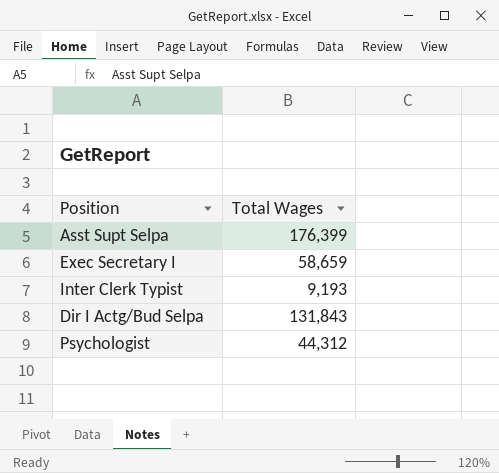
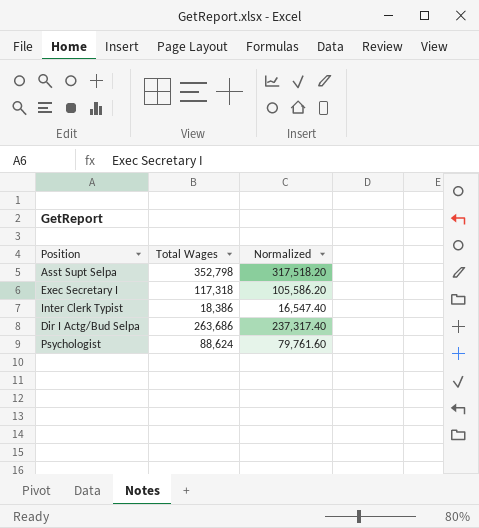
column Normalized | formula: none -> [Total Wages] * 0.9
Asst Supt Selpa | Total Wages: 176,399 -> 352,798
Exec Secretary I | Total Wages: 58,659 -> 117,318
Inter Clerk Typist | Total Wages: 9,193 -> 18,386
Dir I Actg/Bud Selpa | Total Wages: 131,843 -> 263,686
Psychologist | Total Wages: 44,312 -> 88,624

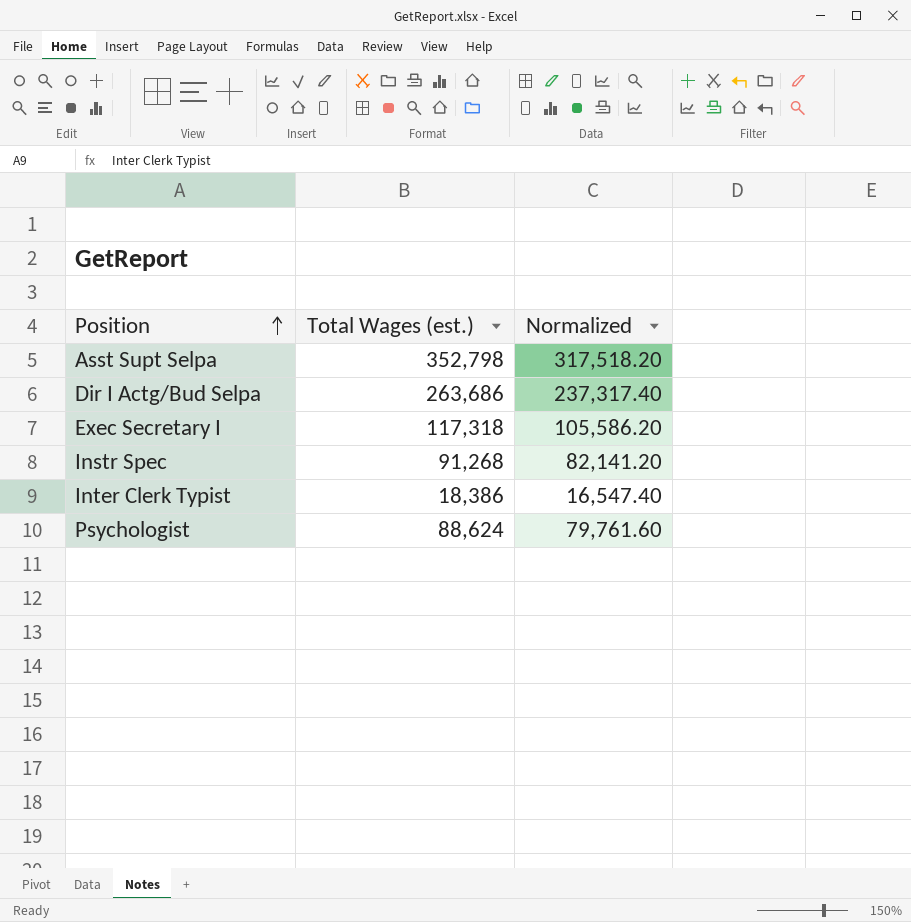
row order: none -> Position ascending
column name: Total Wages -> Total Wages (est.)
row Instr Spec: none -> 91,268 | 82,141.20

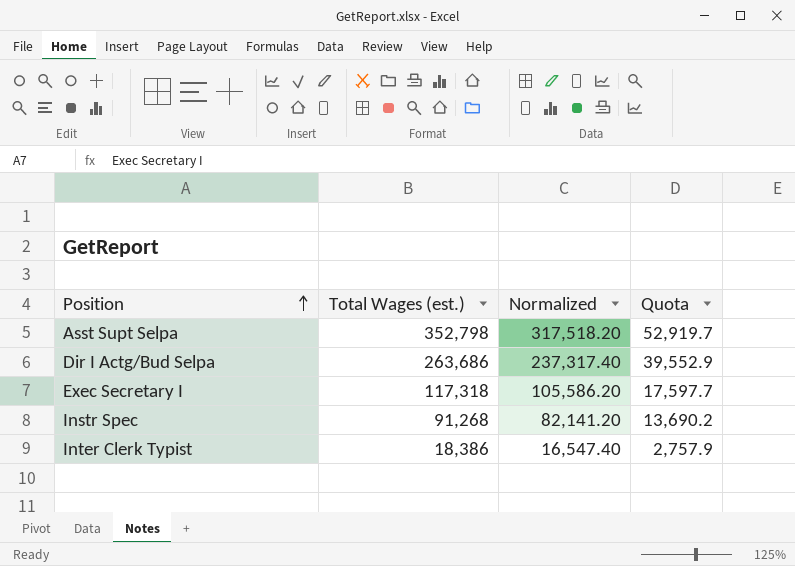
column Quota | formula: none -> [Total Wages (est.)] * 0.15
row Psychologist: 88,624 | 79,761.60 -> none

